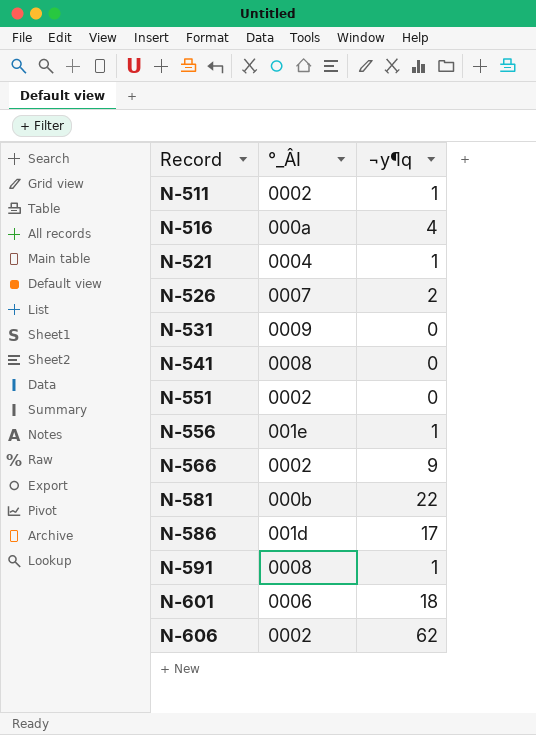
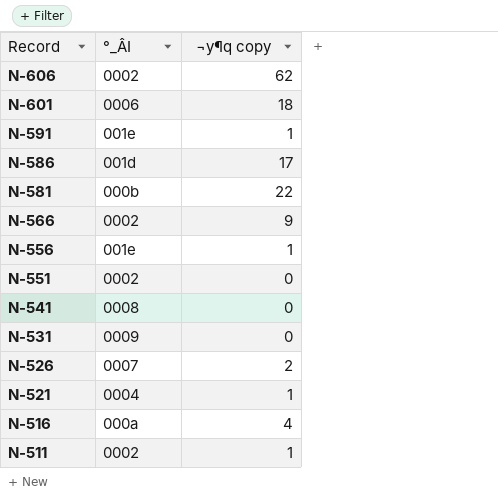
row order: Record ascending -> Record descending
column name: ¬y¶q -> ¬y¶q copy
N-591 | °_ÂI: 0008 -> 001e

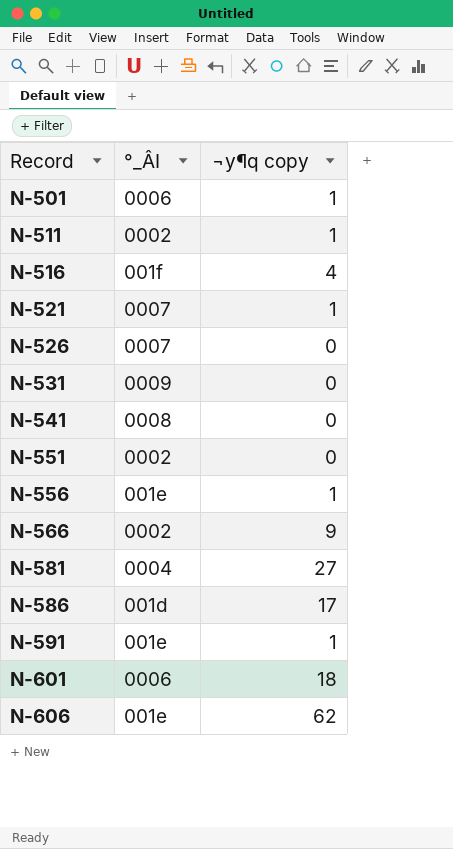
row order: Record descending -> Record ascending
row N-501: none -> 0006 | 1
N-516 | °_ÂI: 000a -> 001f
N-521 | °_ÂI: 0004 -> 0007
N-526 | ¬y¶q copy: 2 -> 0
N-581 | °_ÂI: 000b -> 0004
N-581 | ¬y¶q copy: 22 -> 27
N-606 | °_ÂI: 0002 -> 001e

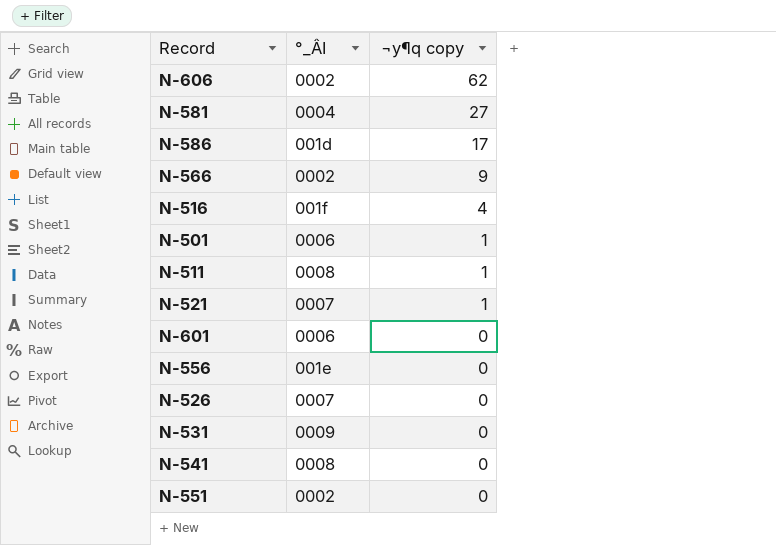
row order: Record ascending -> ¬y¶q copy descending
row N-591: 001e | 1 -> none
N-606 | °_ÂI: 001e -> 0002
N-511 | °_ÂI: 0002 -> 0008
N-601 | ¬y¶q copy: 18 -> 0
N-556 | ¬y¶q copy: 1 -> 0

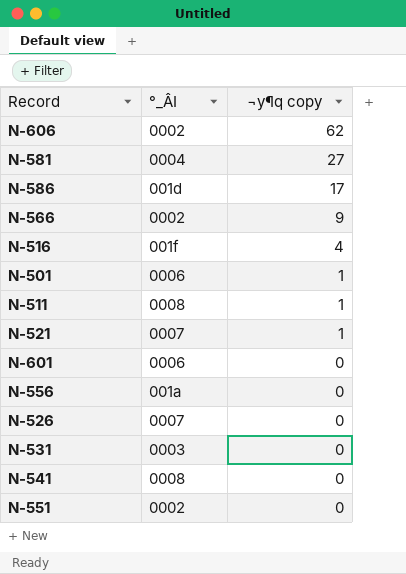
N-556 | °_ÂI: 001e -> 001a
N-531 | °_ÂI: 0009 -> 0003

